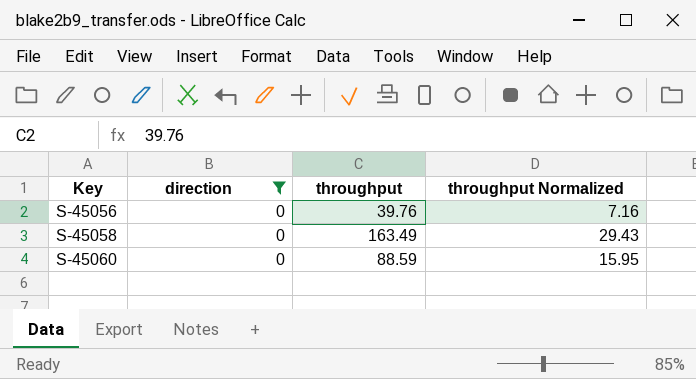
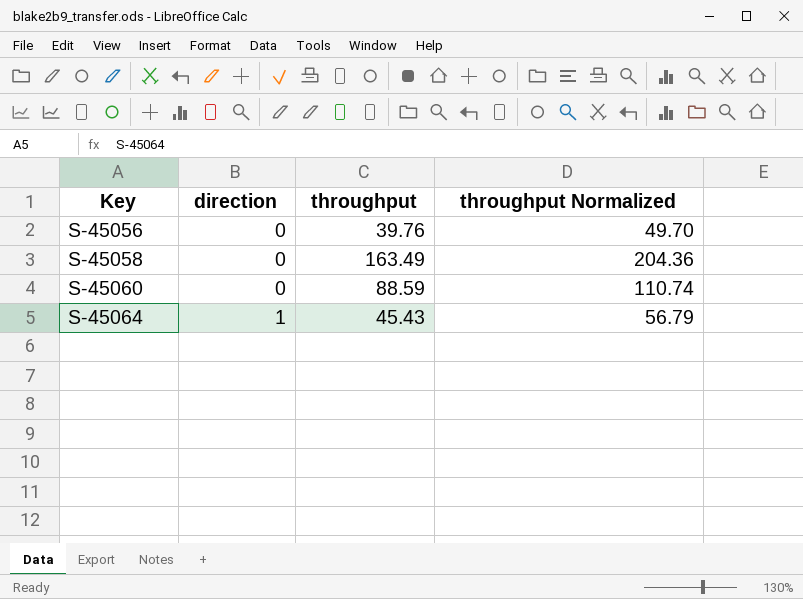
filter: direction = 0 -> none
column throughput Normalized | formula: [throughput] * 0.18 -> [throughput] * 1.25

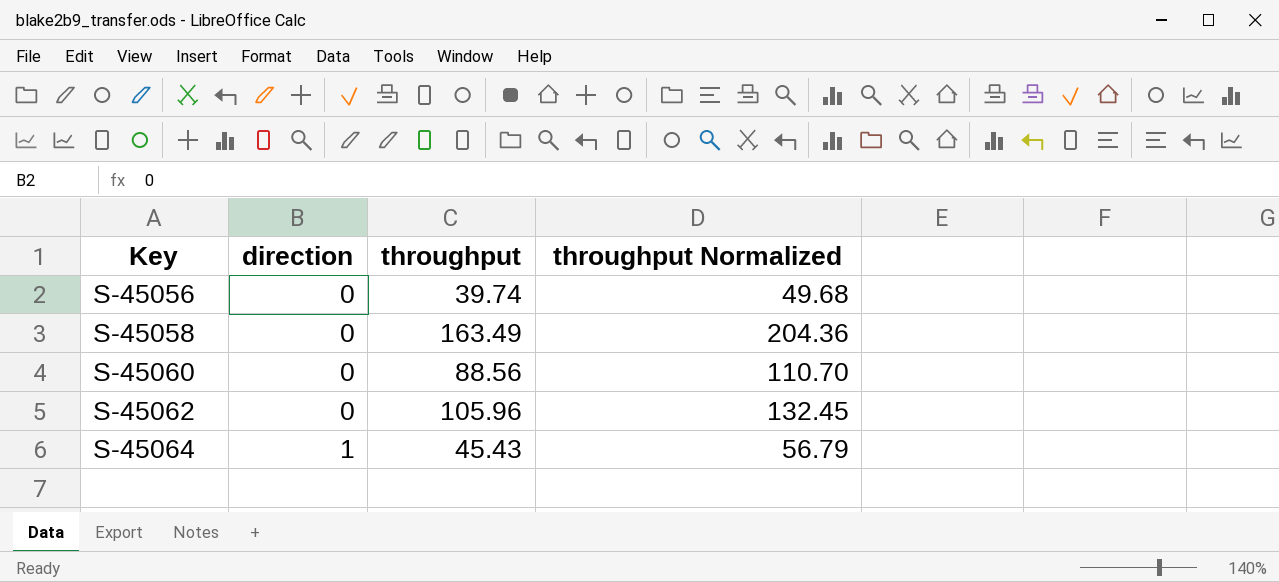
S-45056 | throughput: 39.76 -> 39.74
S-45056 | throughput Normalized: 49.70 -> 49.68
S-45060 | throughput: 88.59 -> 88.56
S-45060 | throughput Normalized: 110.74 -> 110.70
row S-45062: none -> 0 | 105.96 | 132.45

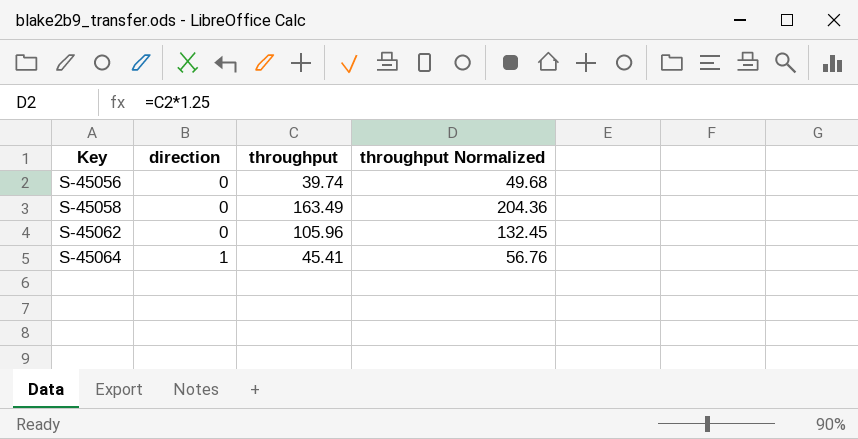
row S-45060: 0 | 88.56 | 110.70 -> none
S-45064 | throughput: 45.43 -> 45.41
S-45064 | throughput Normalized: 56.79 -> 56.76

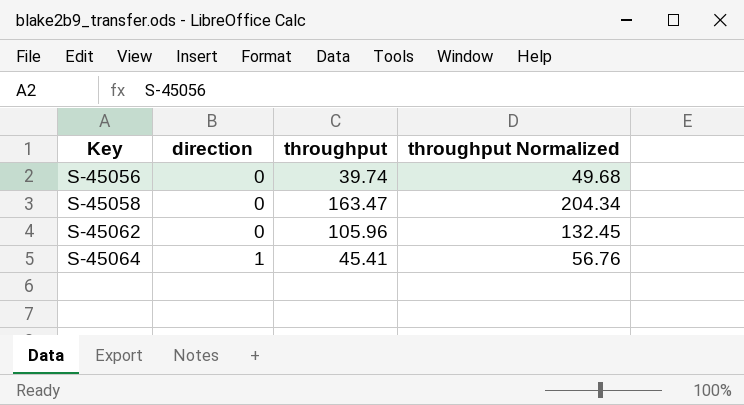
S-45058 | throughput: 163.49 -> 163.47
S-45058 | throughput Normalized: 204.36 -> 204.34

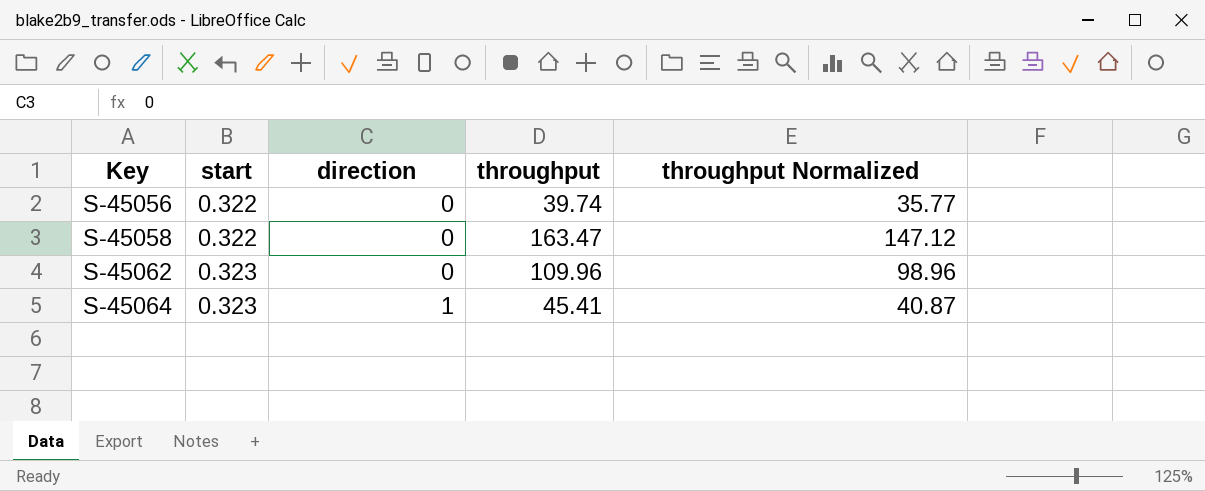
column start | position: none -> 2
column throughput Normalized | formula: [throughput] * 1.25 -> [throughput] * 0.9
S-45062 | throughput: 105.96 -> 109.96

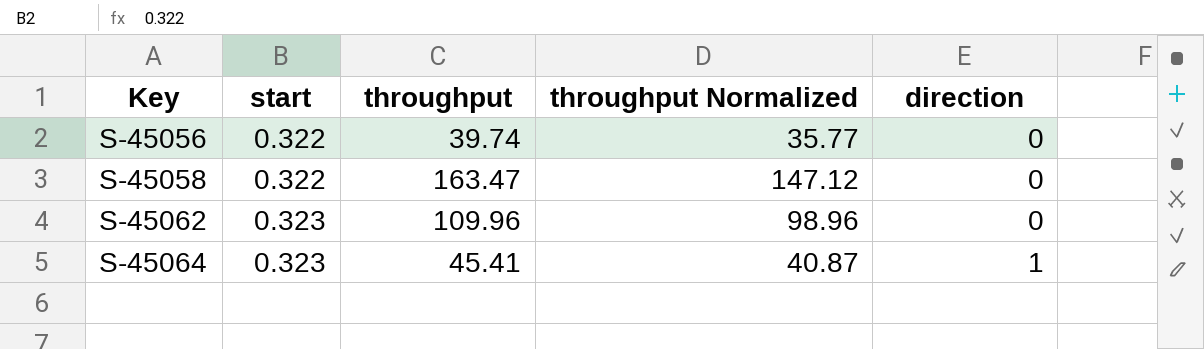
column direction | position: 3 -> 5

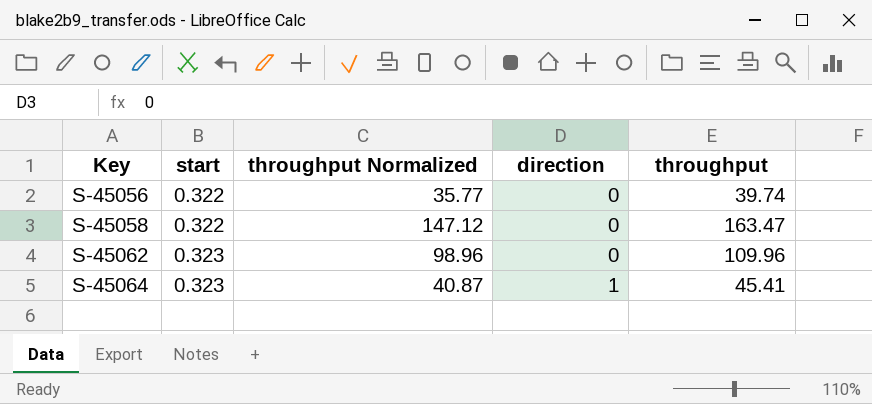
column throughput | position: 3 -> 5

